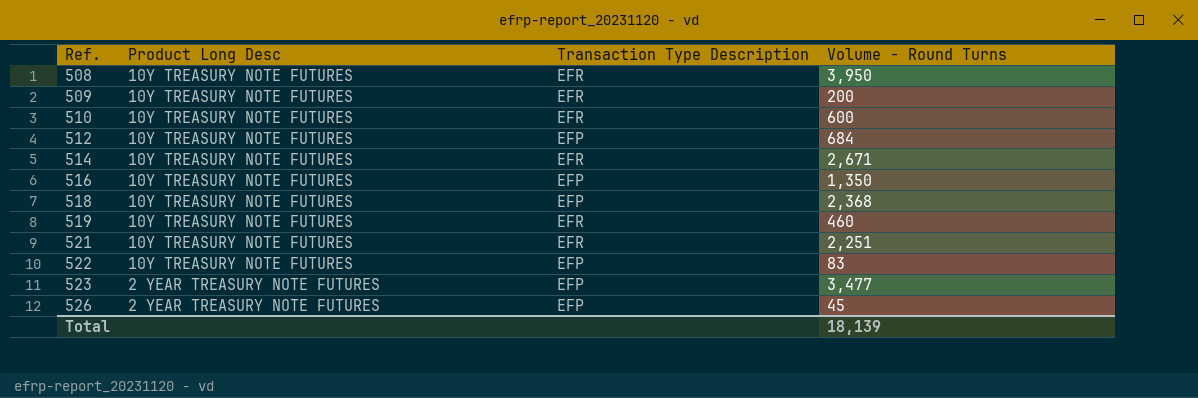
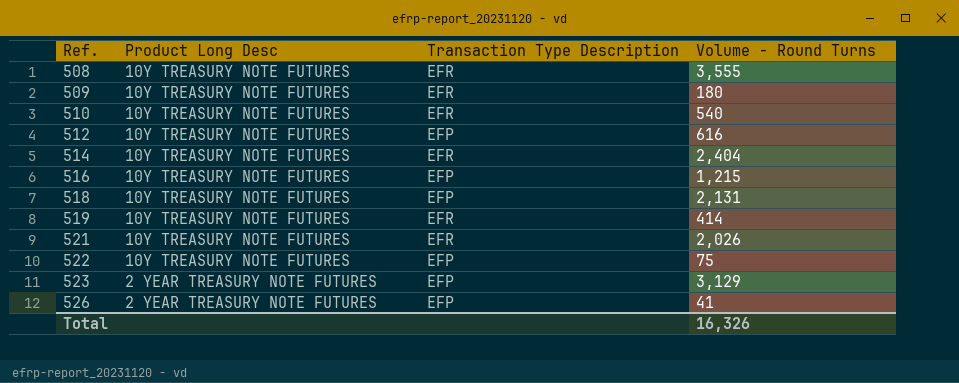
508 | Volume - Round Turns: 3,950 -> 3,555
509 | Volume - Round Turns: 200 -> 180
510 | Volume - Round Turns: 600 -> 540
512 | Volume - Round Turns: 684 -> 616
514 | Volume - Round Turns: 2,671 -> 2,404
516 | Volume - Round Turns: 1,350 -> 1,215
518 | Volume - Round Turns: 2,368 -> 2,131
519 | Volume - Round Turns: 460 -> 414
521 | Volume - Round Turns: 2,251 -> 2,026
522 | Volume - Round Turns: 83 -> 75
523 | Volume - Round Turns: 3,477 -> 3,129
526 | Volume - Round Turns: 45 -> 41
Total | Volume - Round Turns: 18,139 -> 16,326

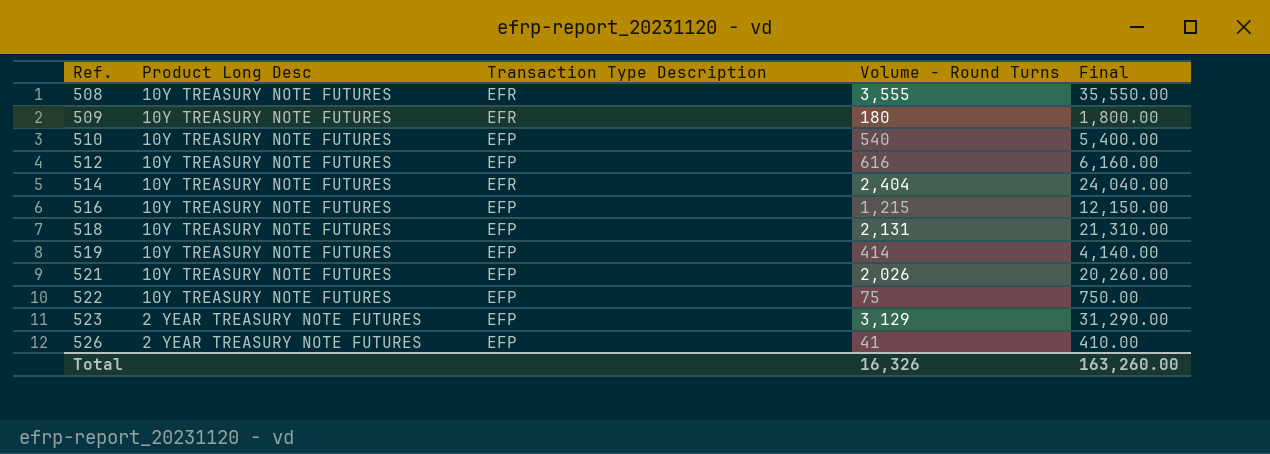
column Final | formula: none -> [Volume - Round Turns] * 10
510 | Transaction Type Description: EFR -> EFP
519 | Transaction Type Description: EFR -> EFP
521 | Transaction Type Description: EFR -> EFP

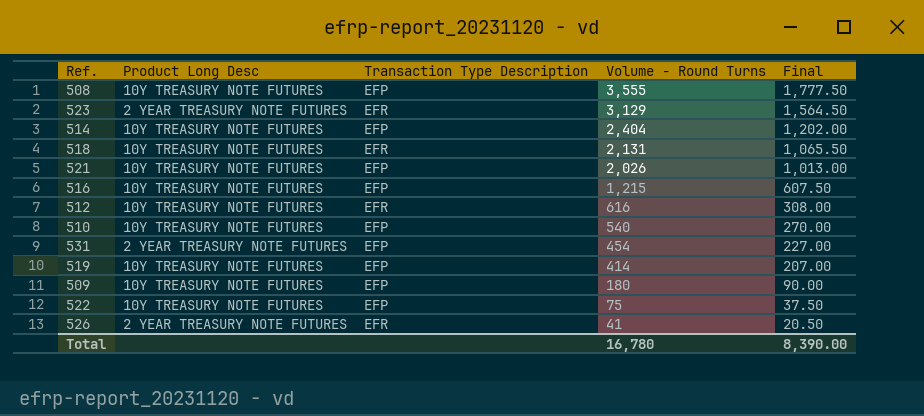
row order: Ref. ascending -> Volume - Round Turns descending
column Final | formula: [Volume - Round Turns] * 10 -> [Volume - Round Turns] * 0.5
508 | Transaction Type Description: EFR -> EFP
523 | Transaction Type Description: EFP -> EFR
514 | Transaction Type Description: EFR -> EFP
518 | Transaction Type Description: EFP -> EFR
512 | Transaction Type Description: EFP -> EFR
row 531: none -> 2 YEAR TREASURY NOTE FUTURES | EFP | 454 | 227.00
509 | Transaction Type Description: EFR -> EFP
526 | Transaction Type Description: EFP -> EFR
Total | Volume - Round Turns: 16,326 -> 16,780
Total | Final: 163,260.00 -> 8,390.00

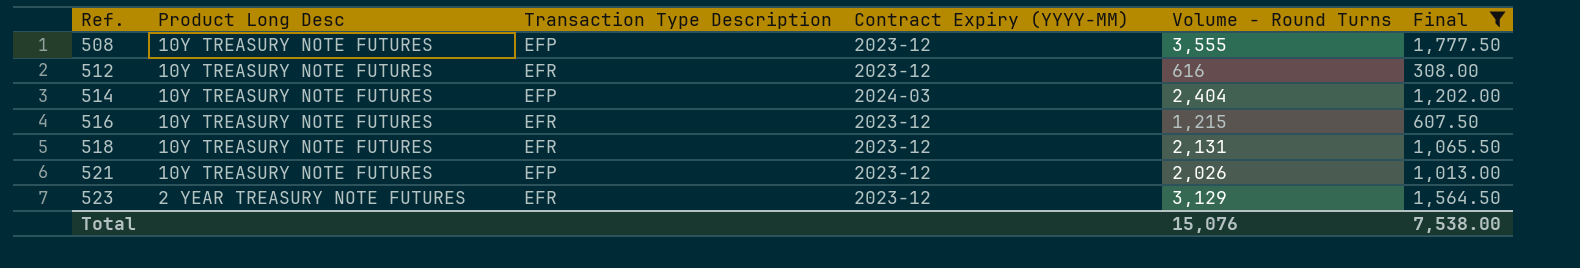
filter: none -> Final >= 308.00
row order: Volume - Round Turns descending -> Ref. ascending
column Contract Expiry (YYYY-MM) | position: none -> 4
516 | Transaction Type Description: EFP -> EFR
Total | Volume - Round Turns: 16,780 -> 15,076
Total | Final: 8,390.00 -> 7,538.00

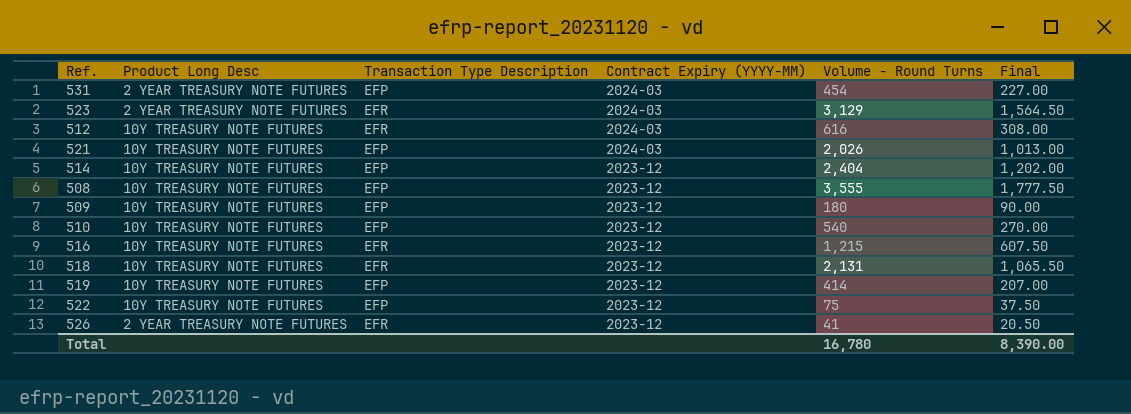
filter: Final >= 308.00 -> none
row order: Ref. ascending -> Contract Expiry (YYYY-MM) descending
523 | Contract Expiry (YYYY-MM): 2023-12 -> 2024-03
512 | Contract Expiry (YYYY-MM): 2023-12 -> 2024-03
521 | Contract Expiry (YYYY-MM): 2023-12 -> 2024-03
514 | Contract Expiry (YYYY-MM): 2024-03 -> 2023-12
Total | Volume - Round Turns: 15,076 -> 16,780
Total | Final: 7,538.00 -> 8,390.00

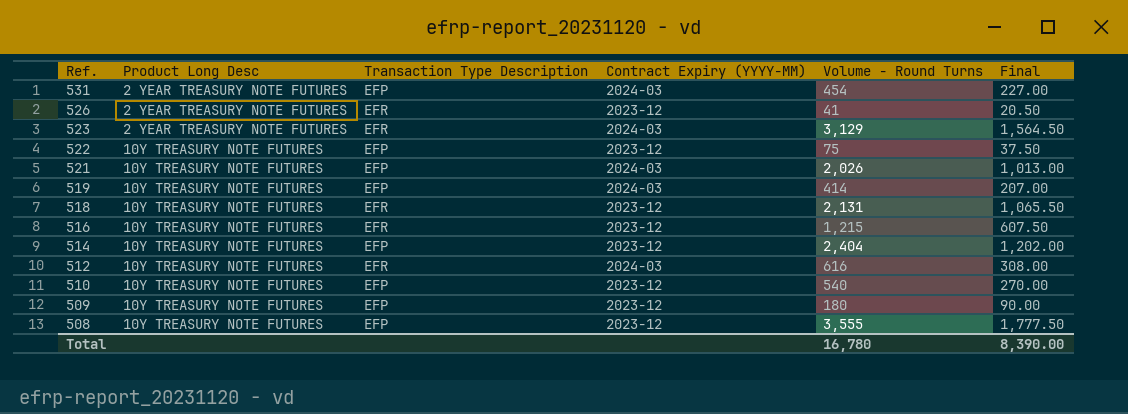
row order: Contract Expiry (YYYY-MM) descending -> Ref. descending
519 | Contract Expiry (YYYY-MM): 2023-12 -> 2024-03

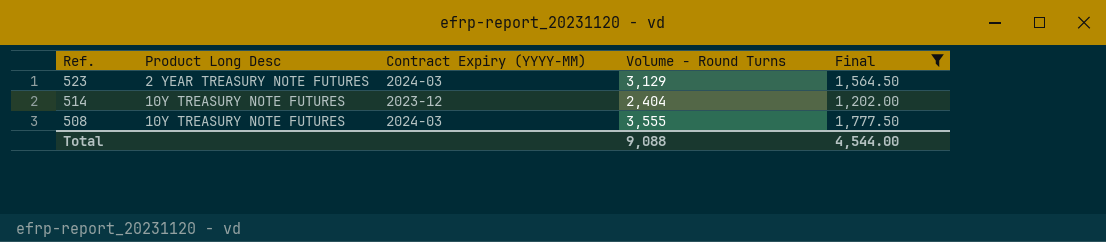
filter: none -> Final >= 1,202.00
column Transaction Type Description | position: 3 -> none
508 | Contract Expiry (YYYY-MM): 2023-12 -> 2024-03
Total | Volume - Round Turns: 16,780 -> 9,088
Total | Final: 8,390.00 -> 4,544.00

